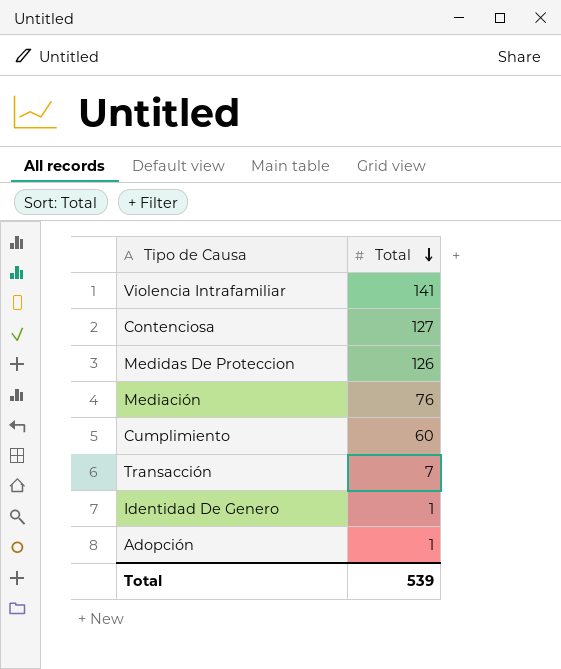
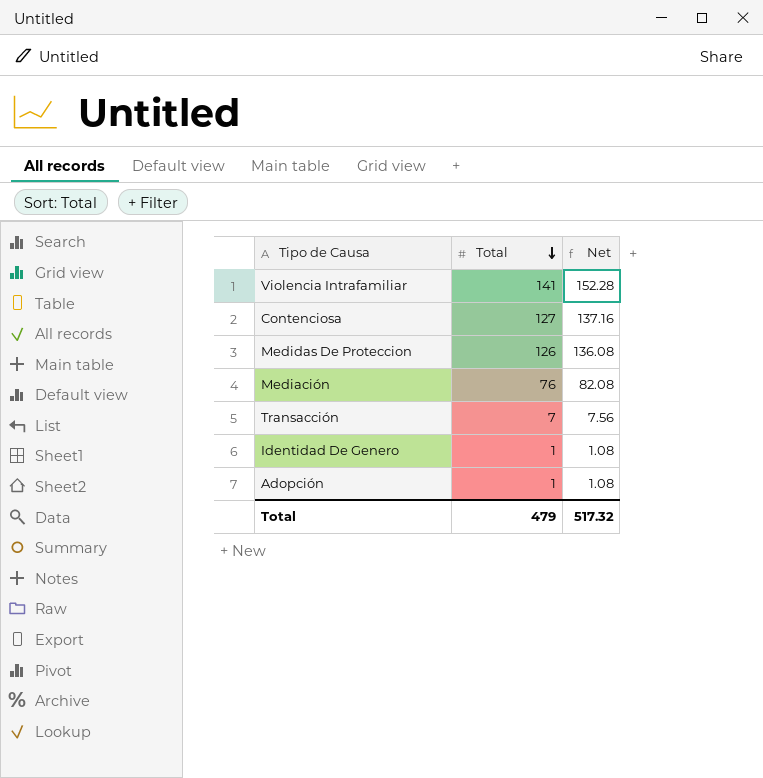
column Net | formula: none -> [Total] * 1.08
row Cumplimiento: 60 -> none
Total | Total: 539 -> 479

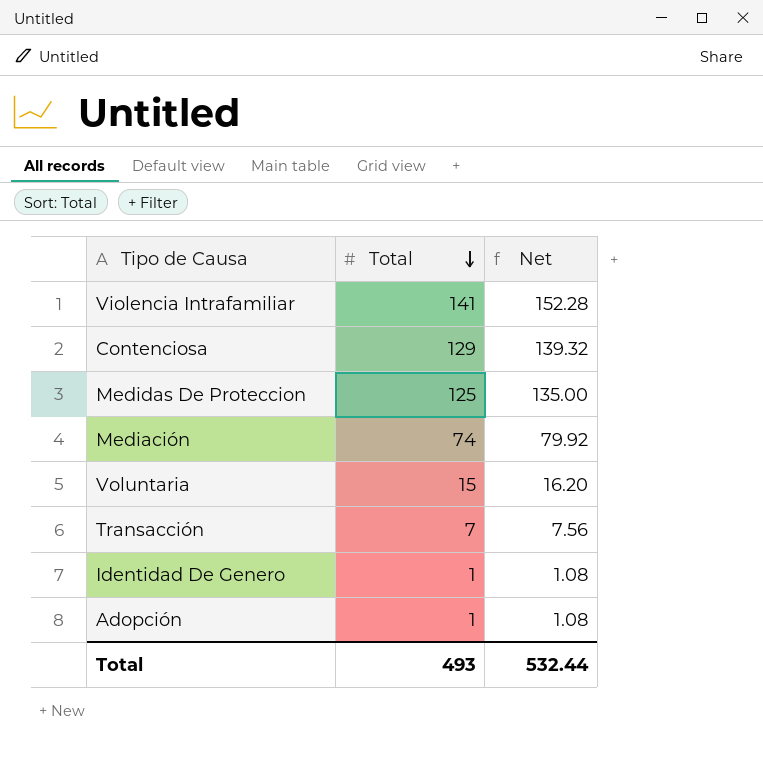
Contenciosa | Total: 127 -> 129
Contenciosa | Net: 137.16 -> 139.32
Medidas De Proteccion | Total: 126 -> 125
Medidas De Proteccion | Net: 136.08 -> 135.00
Mediación | Total: 76 -> 74
Mediación | Net: 82.08 -> 79.92
row Voluntaria: none -> 15 | 16.20
Total | Total: 479 -> 493
Total | Net: 517.32 -> 532.44

